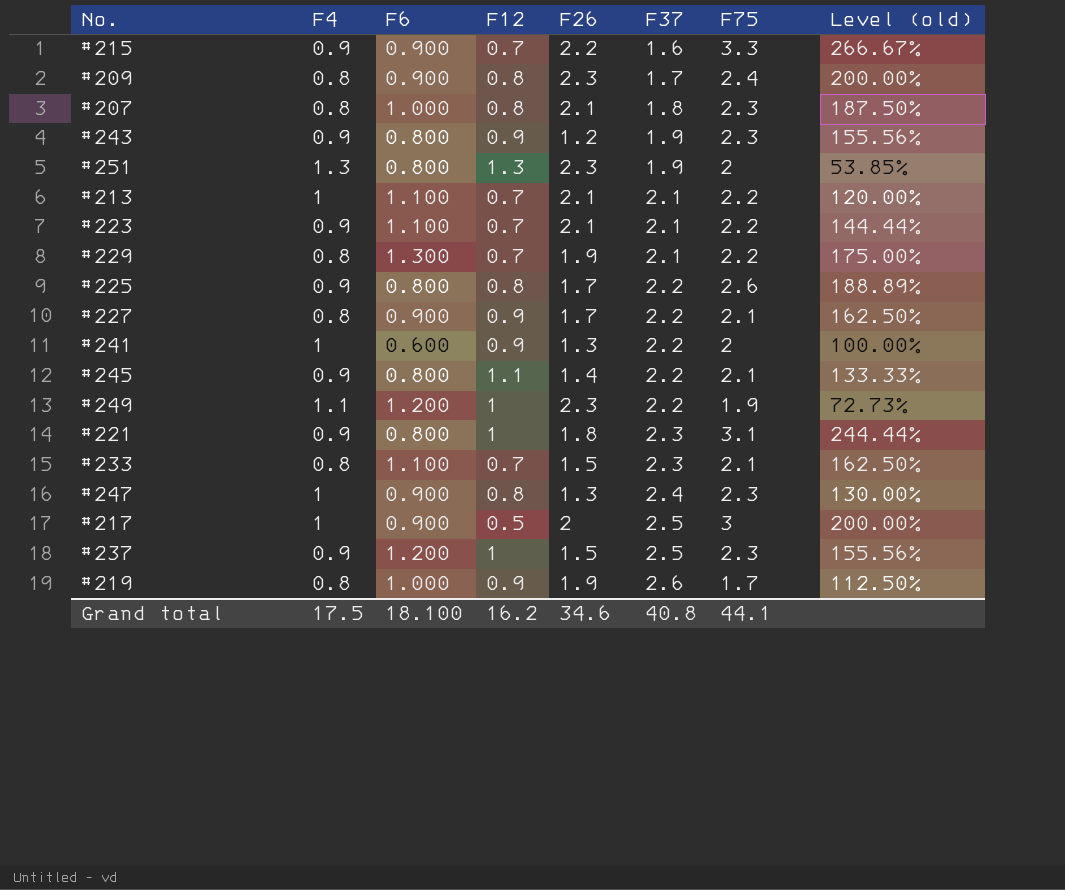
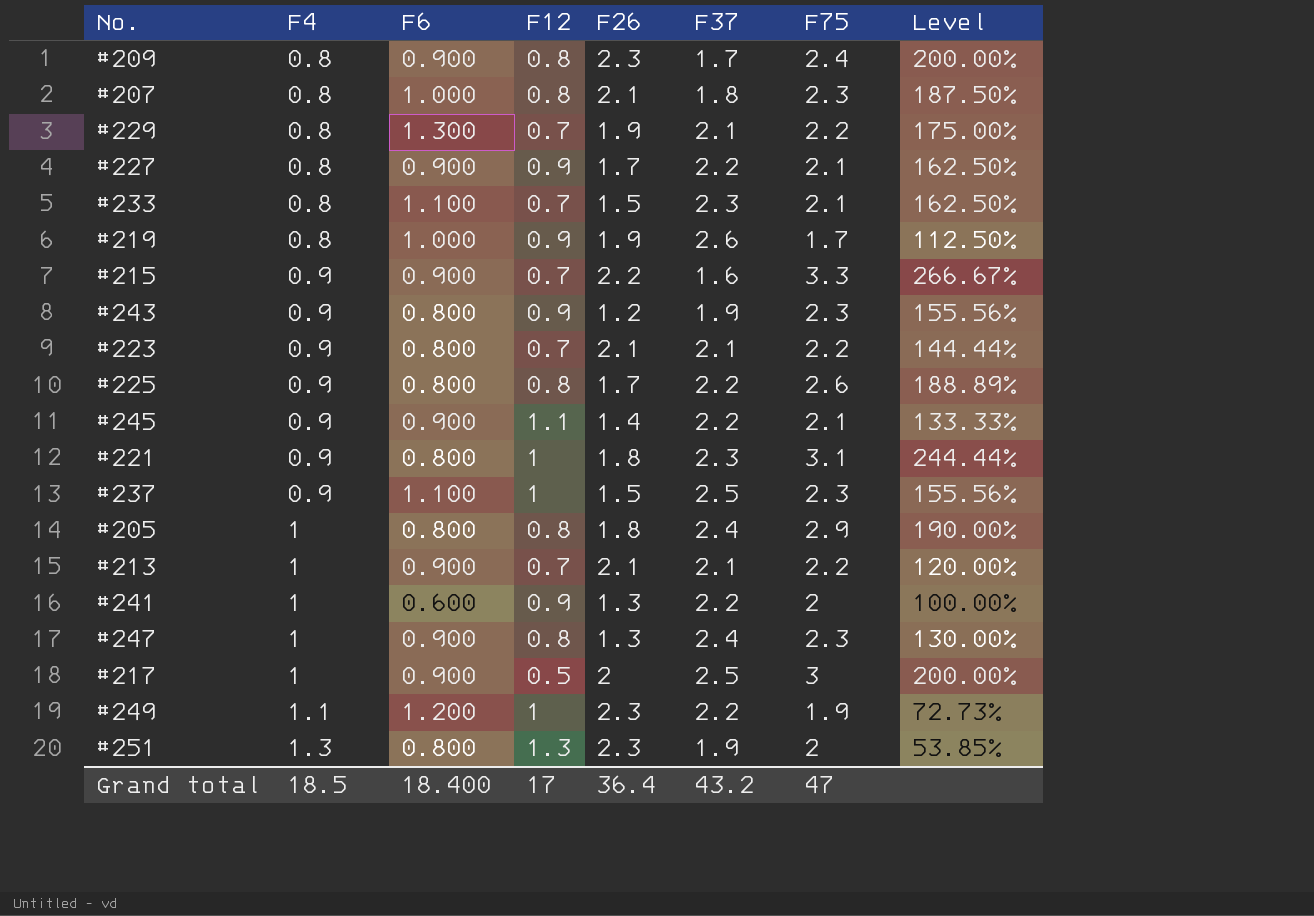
row order: F37 ascending -> F4 ascending
column name: Level (old) -> Level
#223 | F6: 1.100 -> 0.800
#245 | F6: 0.800 -> 0.900
#237 | F6: 1.200 -> 1.100
row #205: none -> 1 | 0.800 | 0.8 | 1.8 | 2.4 | 2.9 | 190.00%
#213 | F6: 1.100 -> 0.900
Grand total | F4: 17.5 -> 18.5
Grand total | F6: 18.100 -> 18.400
Grand total | F12: 16.2 -> 17
Grand total | F26: 34.6 -> 36.4
Grand total | F37: 40.8 -> 43.2
Grand total | F75: 44.1 -> 47

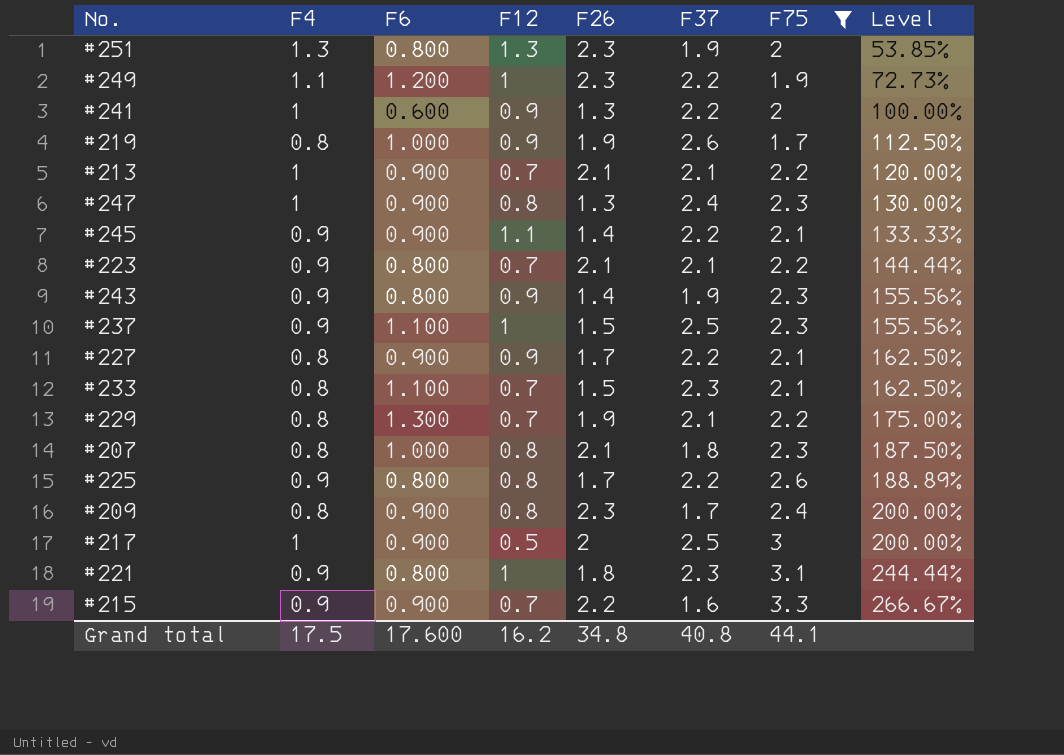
filter: none -> F75 != 2.9
row order: F4 ascending -> Level ascending
#243 | F26: 1.2 -> 1.4
Grand total | F4: 18.5 -> 17.5
Grand total | F6: 18.400 -> 17.600
Grand total | F12: 17 -> 16.2
Grand total | F26: 36.4 -> 34.8
Grand total | F37: 43.2 -> 40.8
Grand total | F75: 47 -> 44.1

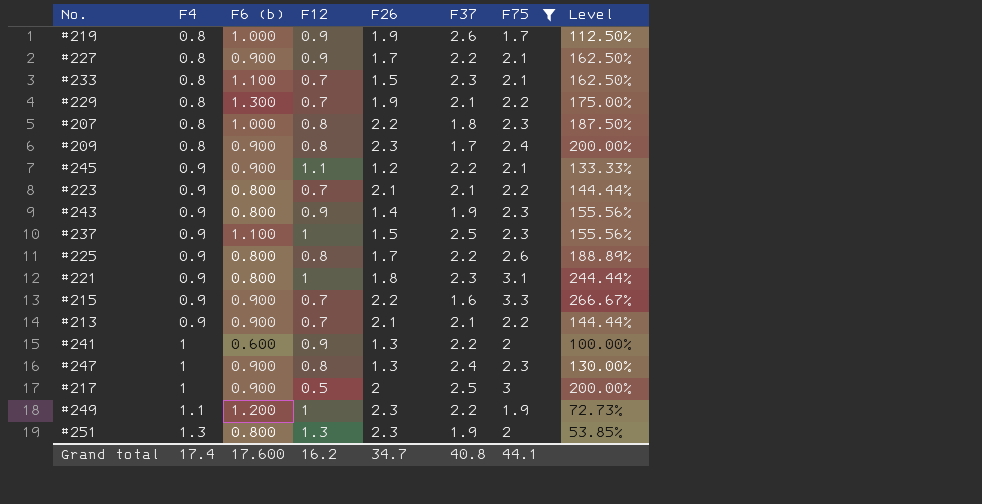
row order: Level ascending -> F4 ascending
column name: F6 -> F6 (b)
#207 | F26: 2.1 -> 2.2
#245 | F26: 1.4 -> 1.2
#213 | F4: 1 -> 0.9
#213 | Level: 120.00% -> 144.44%
Grand total | F4: 17.5 -> 17.4
Grand total | F26: 34.8 -> 34.7

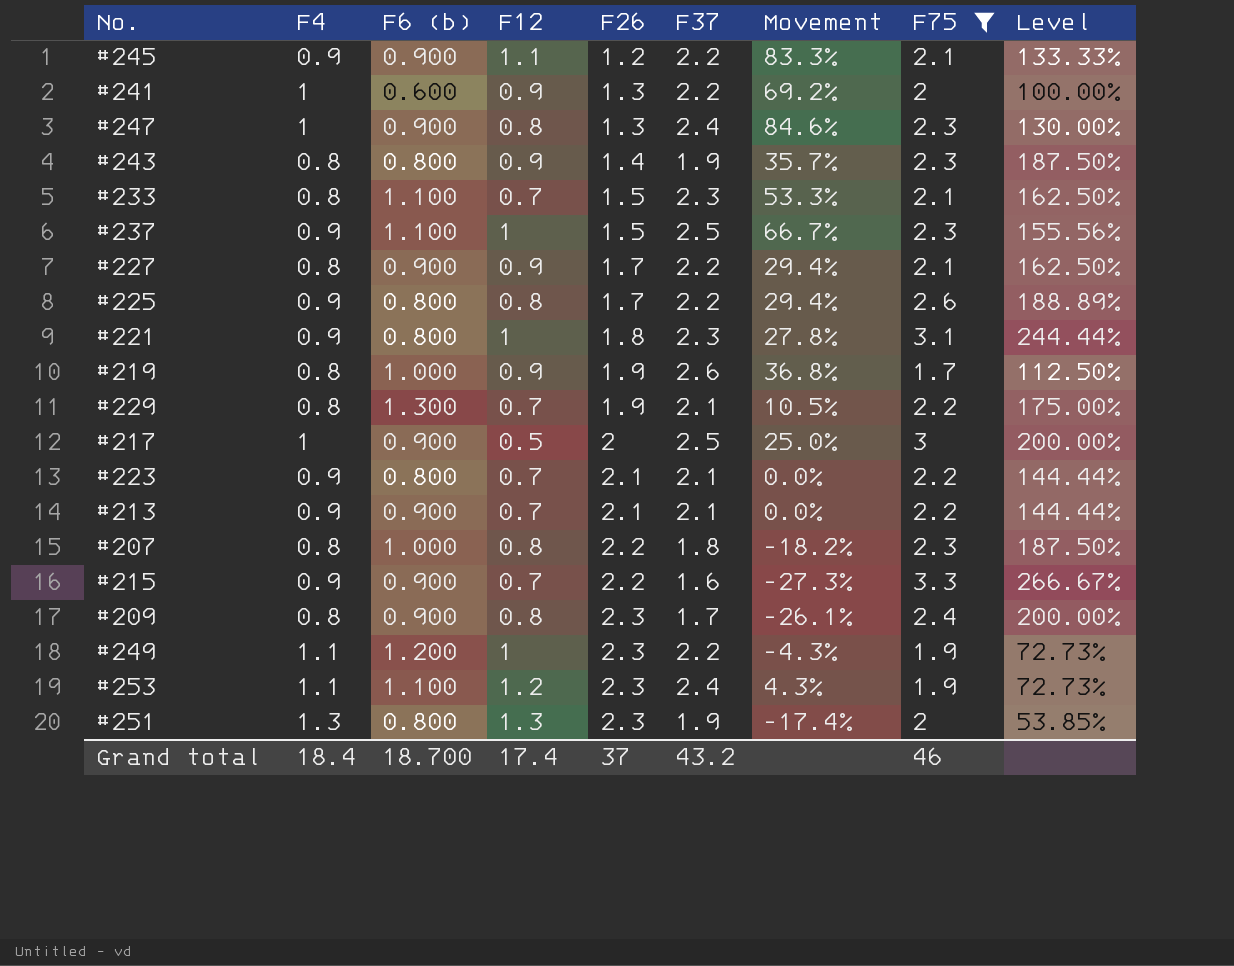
row order: F4 ascending -> F26 ascending
column Movement | formula: none -> ([F37] - [F26]) / [F26]
#243 | F4: 0.9 -> 0.8
#243 | Level: 155.56% -> 187.50%
row #253: none -> 1.1 | 1.100 | 1.2 | 2.3 | 2.4 | 4.3% | 1.9 | 72.73%
Grand total | F4: 17.4 -> 18.4
Grand total | F6 (b): 17.600 -> 18.700
Grand total | F12: 16.2 -> 17.4
Grand total | F26: 34.7 -> 37
Grand total | F37: 40.8 -> 43.2
Grand total | F75: 44.1 -> 46

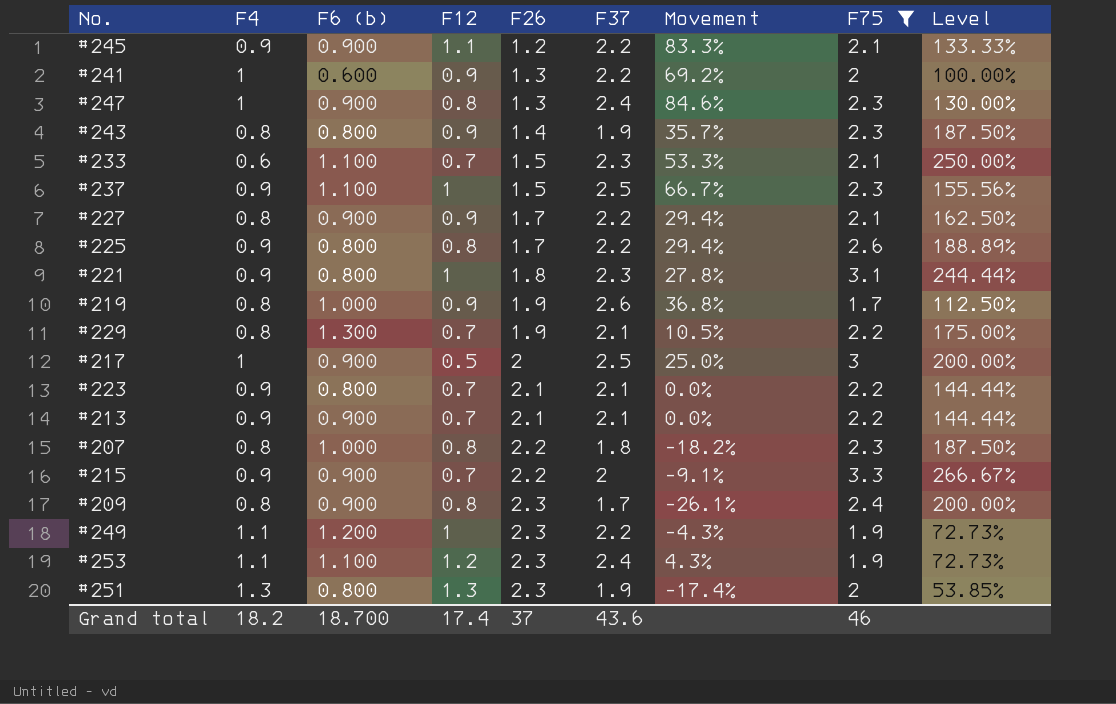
#233 | F4: 0.8 -> 0.6
#233 | Level: 162.50% -> 250.00%
#215 | F37: 1.6 -> 2
#215 | Movement: -27.3% -> -9.1%
Grand total | F4: 18.4 -> 18.2
Grand total | F37: 43.2 -> 43.6

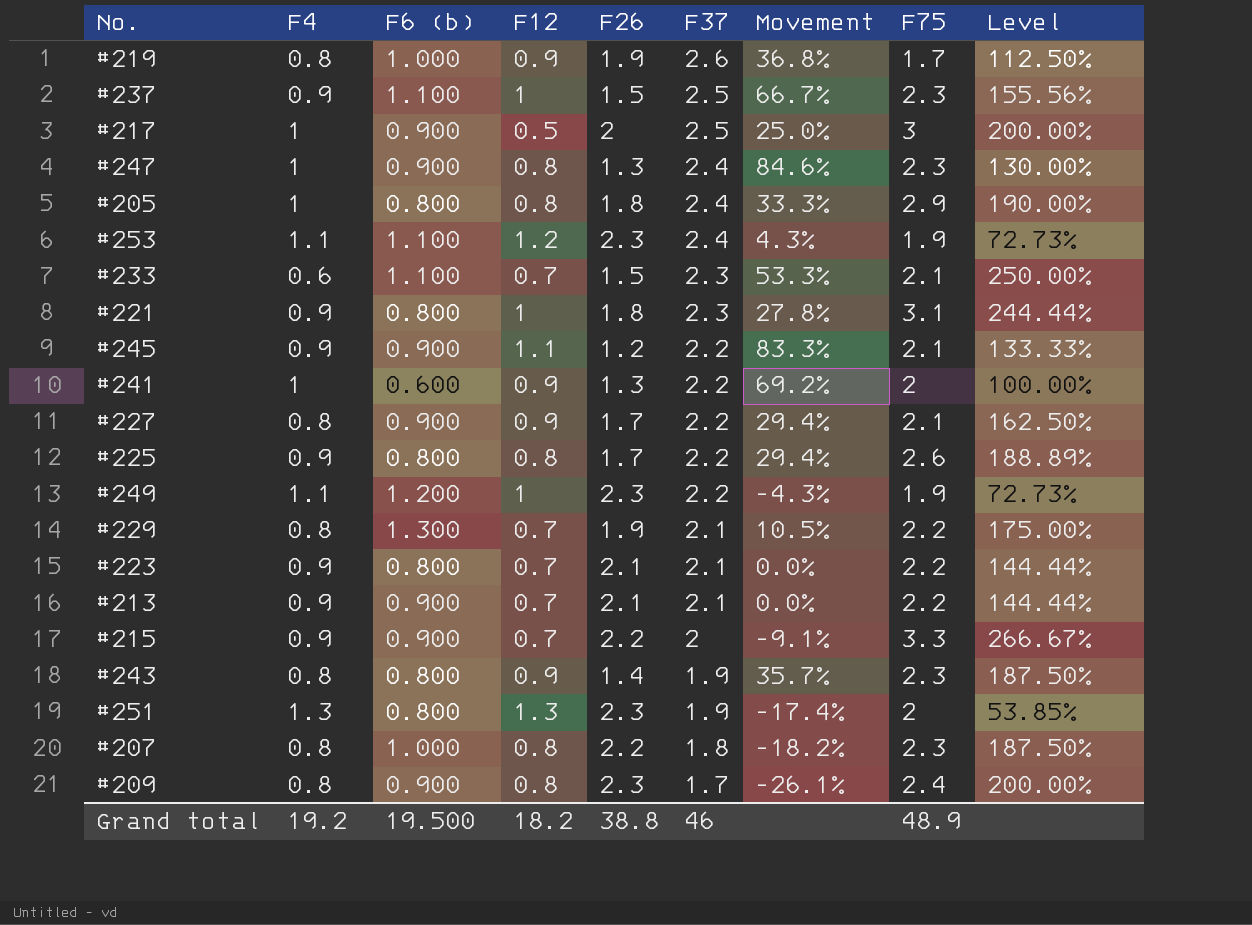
filter: F75 != 2.9 -> none
row order: F26 ascending -> F37 descending
Grand total | F4: 18.2 -> 19.2
Grand total | F6 (b): 18.700 -> 19.500
Grand total | F12: 17.4 -> 18.2
Grand total | F26: 37 -> 38.8
Grand total | F37: 43.6 -> 46
Grand total | F75: 46 -> 48.9

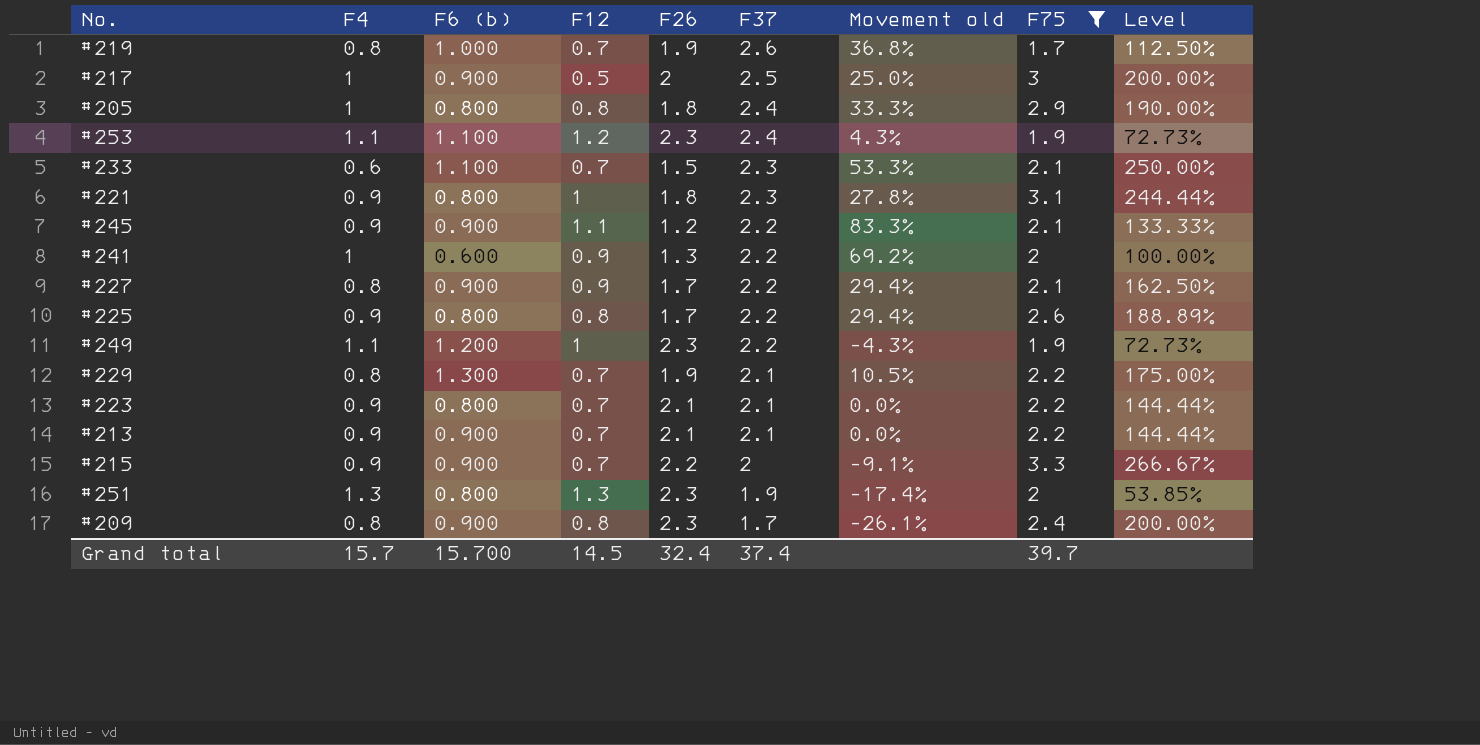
filter: none -> F75 != 2.3
column name: Movement -> Movement old
#219 | F12: 0.9 -> 0.7
Grand total | F4: 19.2 -> 15.7
Grand total | F6 (b): 19.500 -> 15.700
Grand total | F12: 18.2 -> 14.5
Grand total | F26: 38.8 -> 32.4
Grand total | F37: 46 -> 37.4
Grand total | F75: 48.9 -> 39.7

